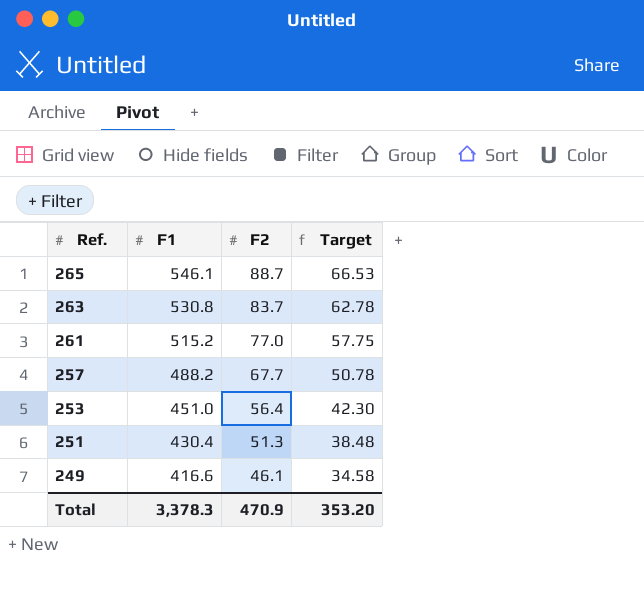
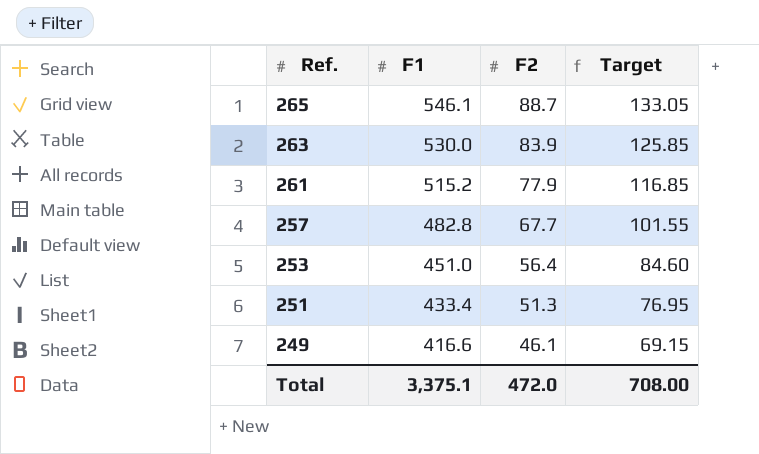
column Target | formula: [F2] * 0.75 -> [F2] * 1.5
263 | F1: 530.8 -> 530.0
263 | F2: 83.7 -> 83.9
261 | F2: 77.0 -> 77.9
257 | F1: 488.2 -> 482.8
251 | F1: 430.4 -> 433.4
Total | F1: 3,378.3 -> 3,375.1
Total | F2: 470.9 -> 472.0
Total | Target: 353.20 -> 708.00

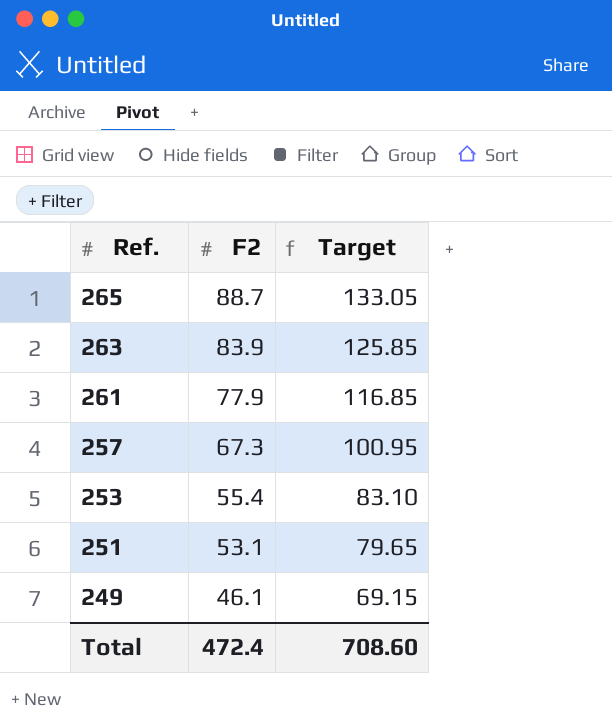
column F1 | position: 2 -> none
257 | F2: 67.7 -> 67.3
257 | Target: 101.55 -> 100.95
253 | F2: 56.4 -> 55.4
253 | Target: 84.60 -> 83.10
251 | F2: 51.3 -> 53.1
251 | Target: 76.95 -> 79.65
Total | F2: 472.0 -> 472.4
Total | Target: 708.00 -> 708.60

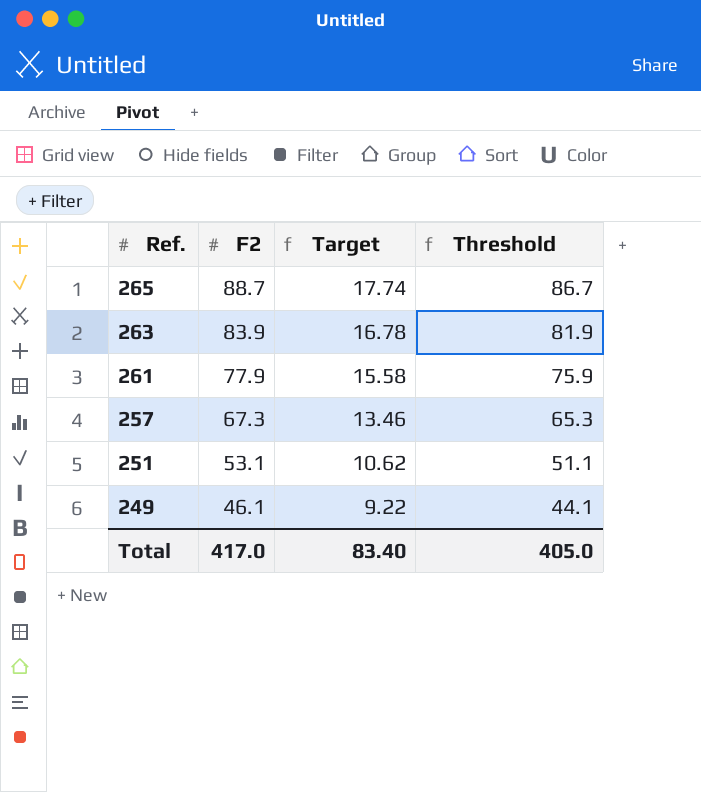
column Target | formula: [F2] * 1.5 -> [F2] * 0.2
column Threshold | formula: none -> [F2] - 2
row 253: 55.4 | 83.10 -> none
Total | F2: 472.4 -> 417.0
Total | Target: 708.60 -> 83.40

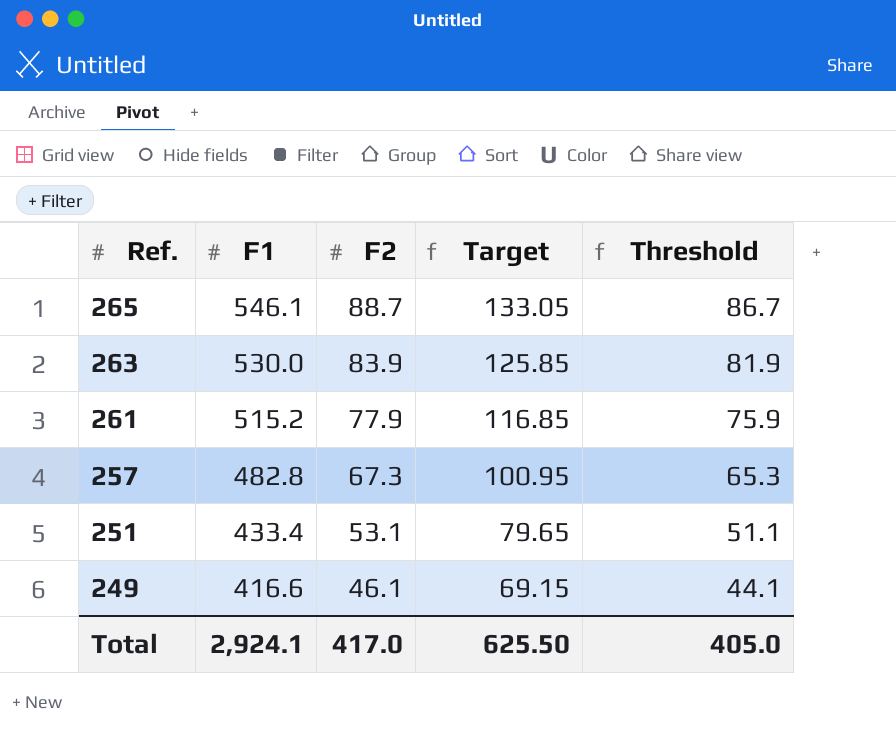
column F1 | position: none -> 2
column Target | formula: [F2] * 0.2 -> [F2] * 1.5
Total | Target: 83.40 -> 625.50

